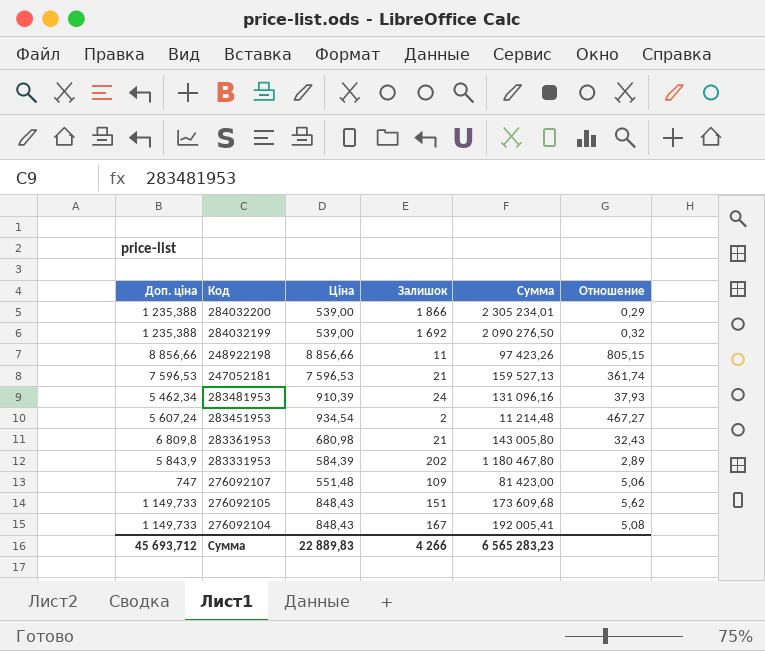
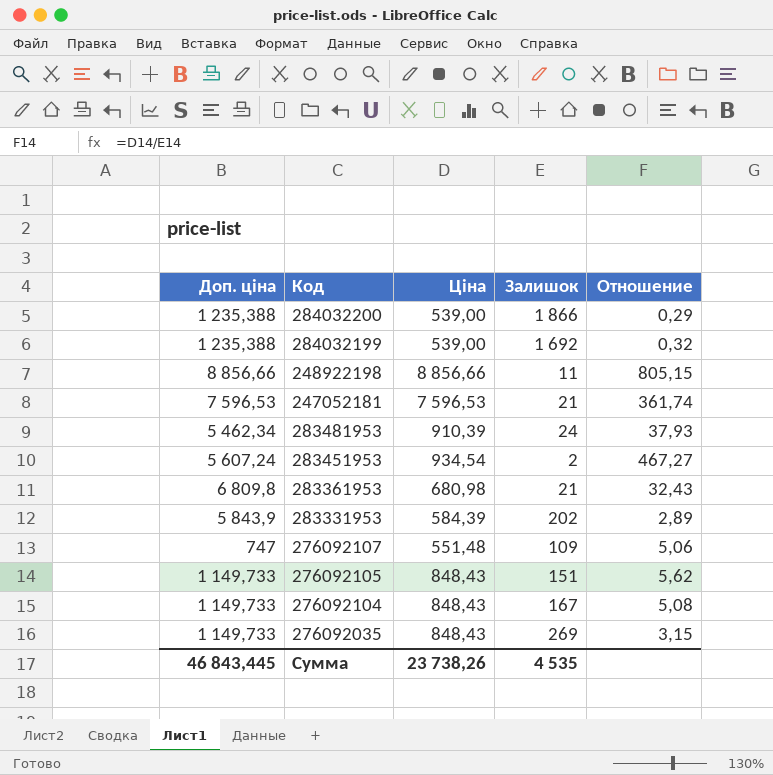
column Сумма | formula: [Доп. ціна] * [Залишок] -> none
row 276092035: none -> 1 149,733 | 848,43 | 269 | 3,15
Сумма | Доп. ціна: 45 693,712 -> 46 843,445
Сумма | Ціна: 22 889,83 -> 23 738,26
Сумма | Залишок: 4 266 -> 4 535

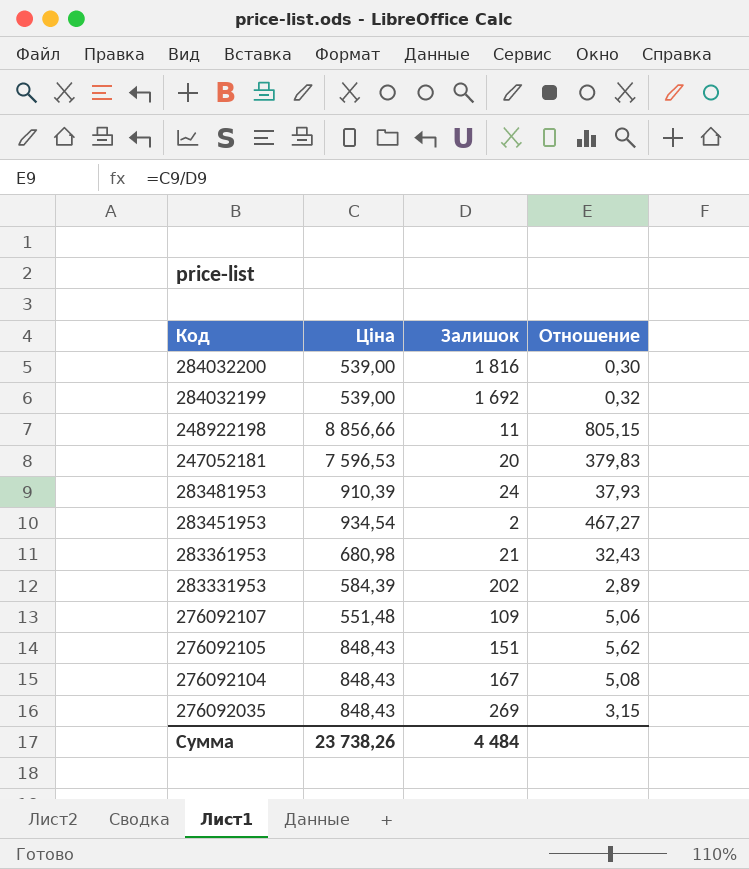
column Доп. ціна | position: 1 -> none
284032200 | Залишок: 1 866 -> 1 816
284032200 | Отношение: 0,29 -> 0,30
247052181 | Залишок: 21 -> 20
247052181 | Отношение: 361,74 -> 379,83
Сумма | Залишок: 4 535 -> 4 484

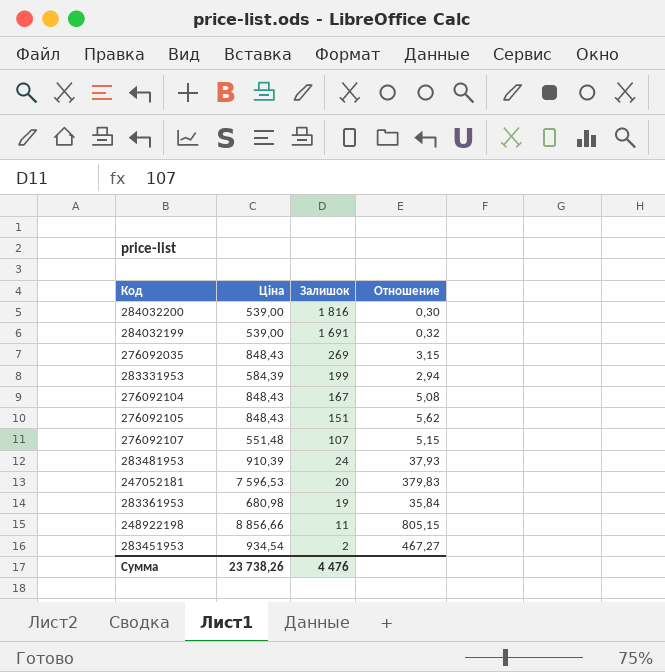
row order: none -> Залишок descending
284032199 | Залишок: 1 692 -> 1 691
283331953 | Залишок: 202 -> 199
283331953 | Отношение: 2,89 -> 2,94
276092107 | Залишок: 109 -> 107
276092107 | Отношение: 5,06 -> 5,15
283361953 | Залишок: 21 -> 19
283361953 | Отношение: 32,43 -> 35,84
Сумма | Залишок: 4 484 -> 4 476

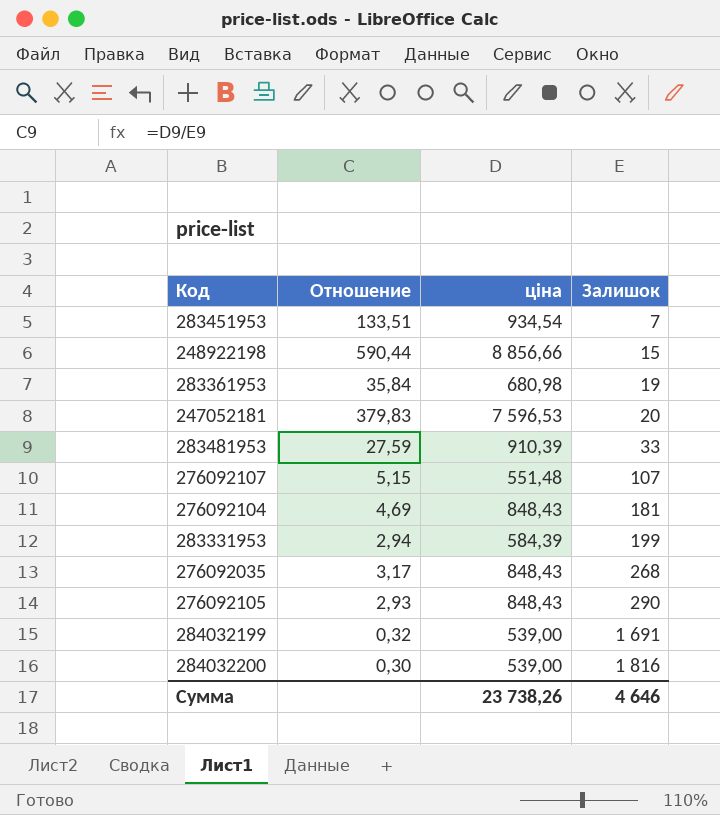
row order: Залишок descending -> Залишок ascending
column Отношение | position: 4 -> 2
column name: Ціна -> ціна
283451953 | Отношение: 467,27 -> 133,51
283451953 | Залишок: 2 -> 7
248922198 | Отношение: 805,15 -> 590,44
248922198 | Залишок: 11 -> 15
283481953 | Отношение: 37,93 -> 27,59
283481953 | Залишок: 24 -> 33
276092104 | Отношение: 5,08 -> 4,69
276092104 | Залишок: 167 -> 181
276092035 | Отношение: 3,15 -> 3,17
276092035 | Залишок: 269 -> 268
276092105 | Отношение: 5,62 -> 2,93
276092105 | Залишок: 151 -> 290
Сумма | Залишок: 4 476 -> 4 646

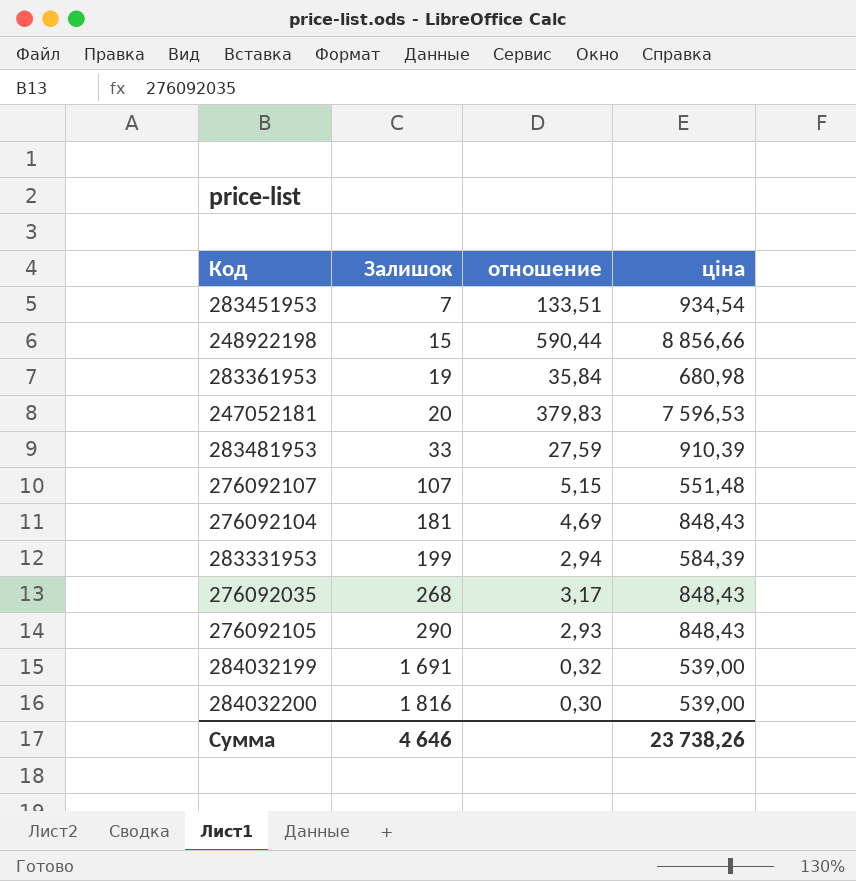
column Залишок | position: 4 -> 2
column name: Отношение -> отношение

